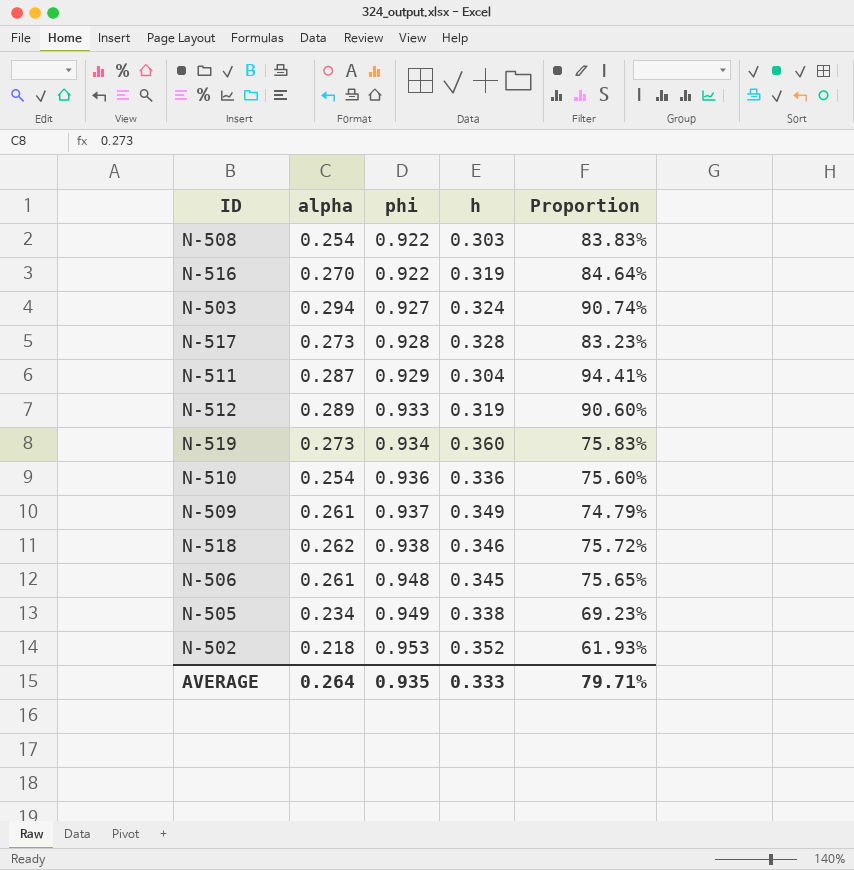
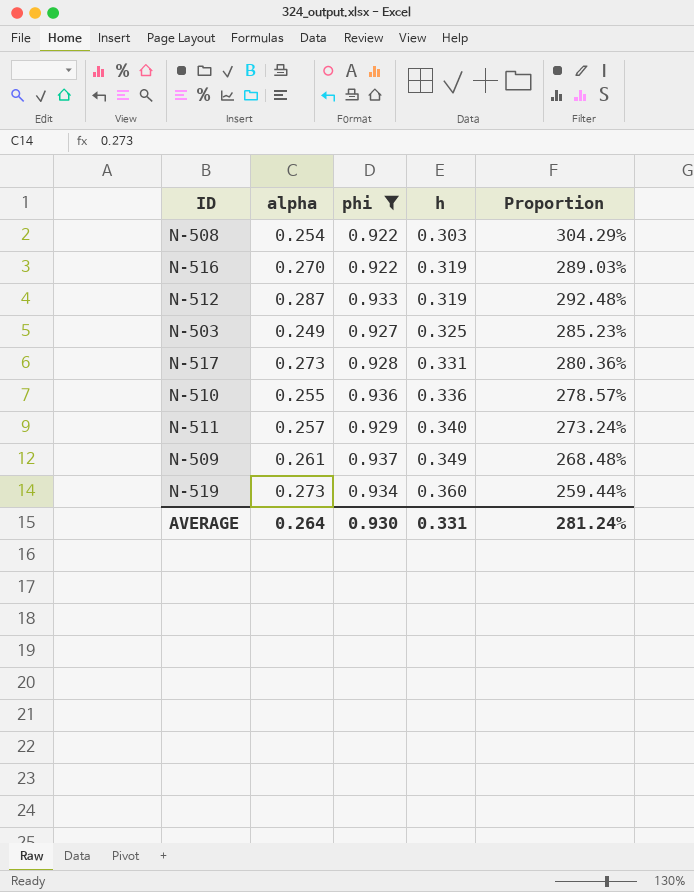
filter: none -> phi <= 0.937
row order: phi ascending -> h ascending
column Proportion | formula: [alpha] / [h] -> [phi] / [h]
N-512 | alpha: 0.289 -> 0.287
N-503 | alpha: 0.294 -> 0.249
N-503 | h: 0.324 -> 0.325
N-517 | h: 0.328 -> 0.331
N-510 | alpha: 0.254 -> 0.255
N-511 | alpha: 0.287 -> 0.257
N-511 | h: 0.304 -> 0.340
AVERAGE | phi: 0.935 -> 0.930
AVERAGE | h: 0.333 -> 0.331
AVERAGE | Proportion: 79.71% -> 281.24%

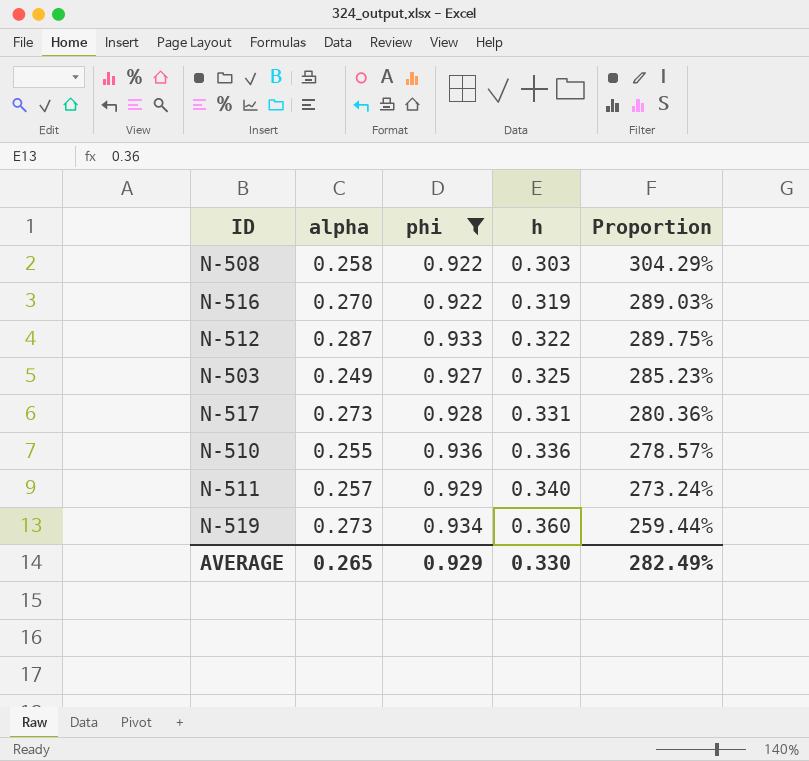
row N-509: 0.261 | 0.937 | 0.349 | 268.48% -> none
N-508 | alpha: 0.254 -> 0.258
N-512 | h: 0.319 -> 0.322
N-512 | Proportion: 292.48% -> 289.75%
AVERAGE | alpha: 0.264 -> 0.265
AVERAGE | phi: 0.930 -> 0.929
AVERAGE | h: 0.331 -> 0.330
AVERAGE | Proportion: 281.24% -> 282.49%

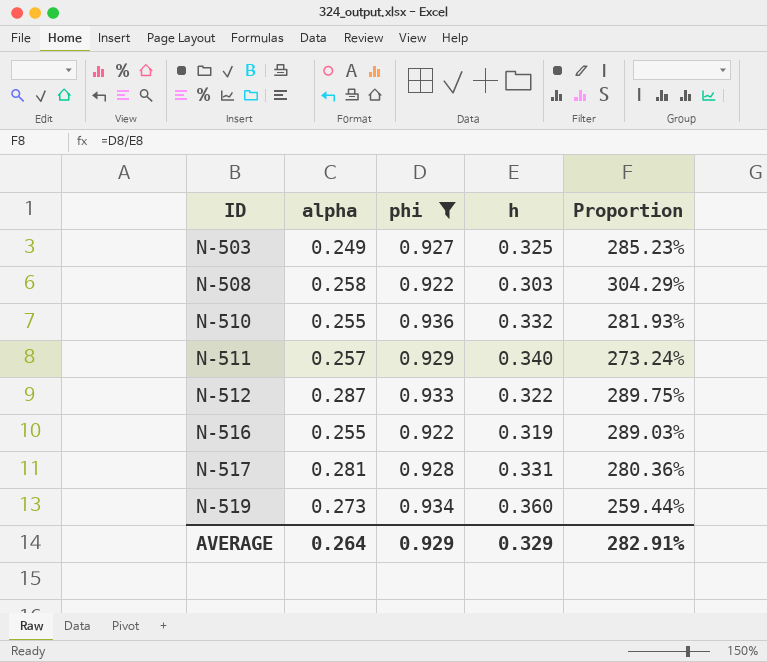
row order: h ascending -> ID ascending
N-510 | h: 0.336 -> 0.332
N-510 | Proportion: 278.57% -> 281.93%
N-516 | alpha: 0.270 -> 0.255
N-517 | alpha: 0.273 -> 0.281
AVERAGE | alpha: 0.265 -> 0.264
AVERAGE | h: 0.330 -> 0.329
AVERAGE | Proportion: 282.49% -> 282.91%

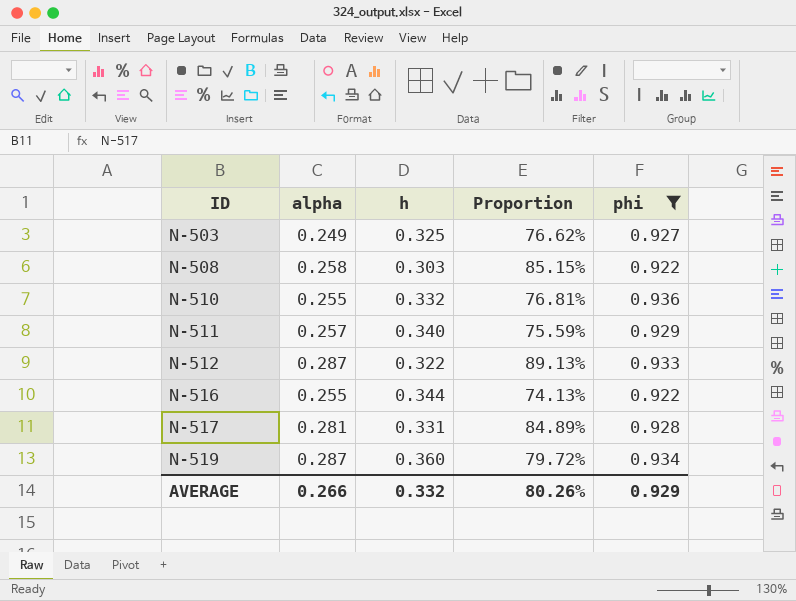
column Proportion | formula: [phi] / [h] -> [alpha] / [h]
column phi | position: 3 -> 5
N-516 | h: 0.319 -> 0.344
N-519 | alpha: 0.273 -> 0.287
AVERAGE | alpha: 0.264 -> 0.266
AVERAGE | h: 0.329 -> 0.332
AVERAGE | Proportion: 282.91% -> 80.26%

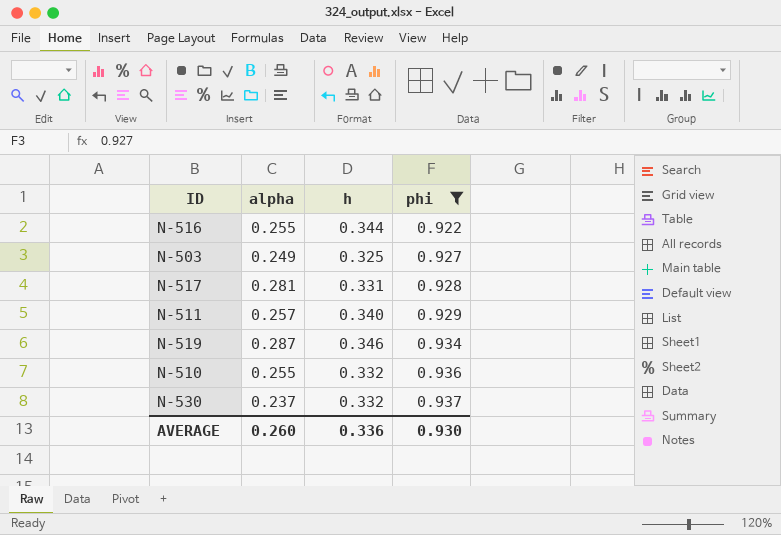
row order: ID ascending -> phi ascending
column Proportion | formula: [alpha] / [h] -> none
row N-508: 0.258 | 0.303 | 85.15% | 0.922 -> none
row N-512: 0.287 | 0.322 | 89.13% | 0.933 -> none
N-519 | h: 0.360 -> 0.346
row N-530: none -> 0.237 | 0.332 | 0.937
AVERAGE | alpha: 0.266 -> 0.260
AVERAGE | h: 0.332 -> 0.336
AVERAGE | phi: 0.929 -> 0.930

